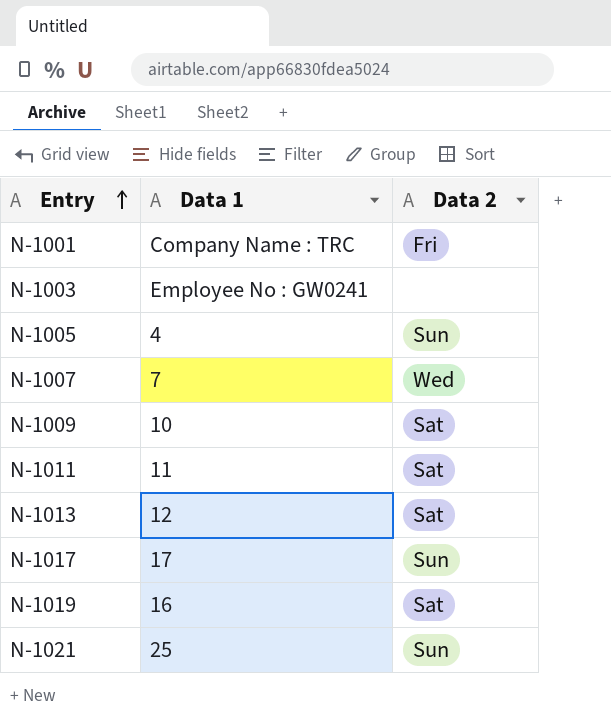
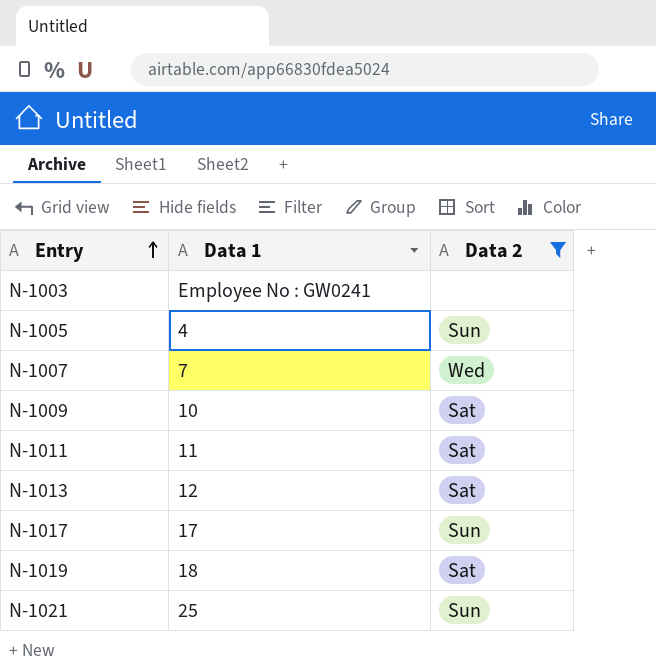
filter: none -> Data 2 != Fri
N-1019 | Data 1: 16 -> 18

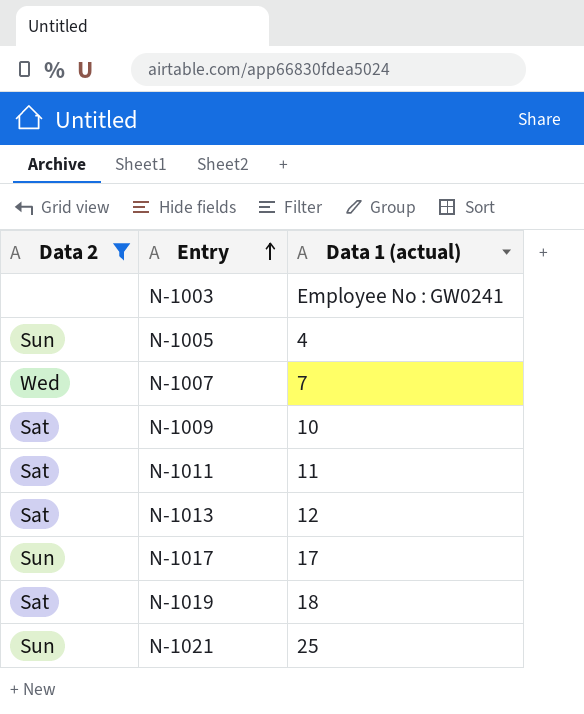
column Data 2 | position: 3 -> 1
column name: Data 1 -> Data 1 (actual)

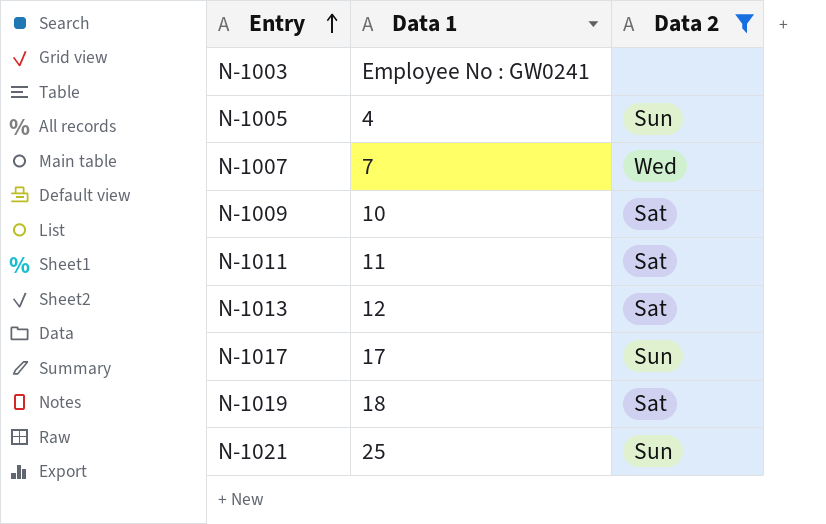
column name: Data 1 (actual) -> Data 1
column Data 2 | position: 1 -> 3

